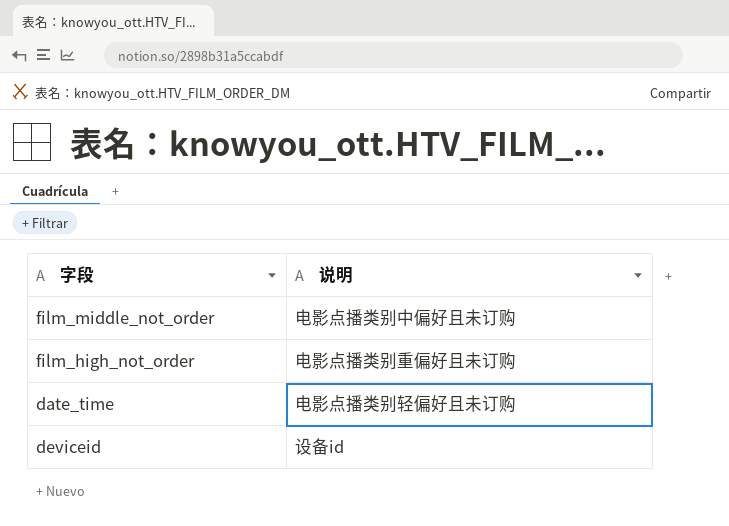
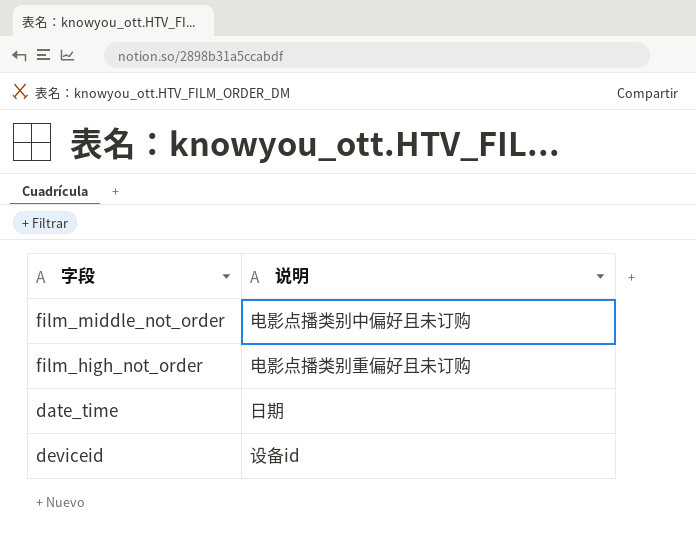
date_time | 说明: 电影点播类别轻偏好且未订购 -> 日期

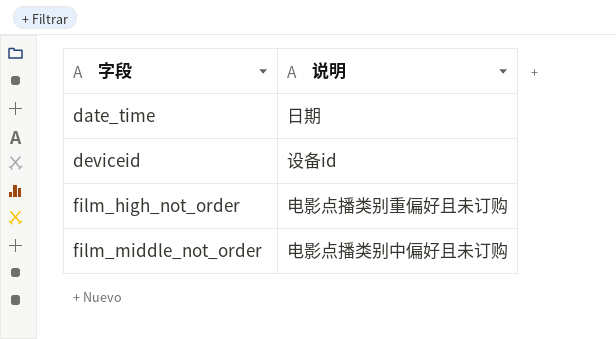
row order: none -> 字段 ascending

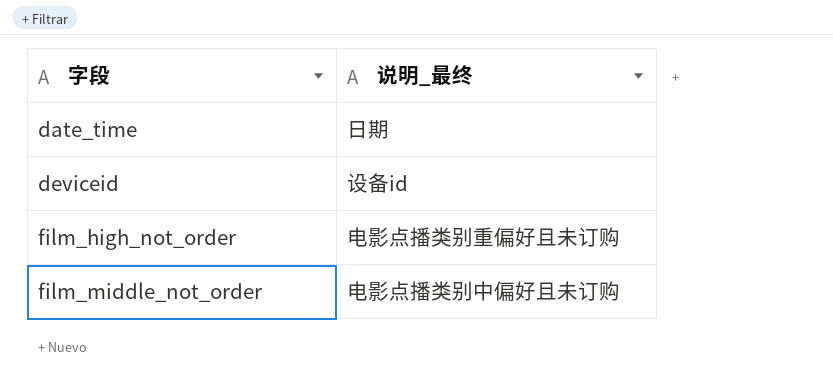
column name: 说明 -> 说明_最终

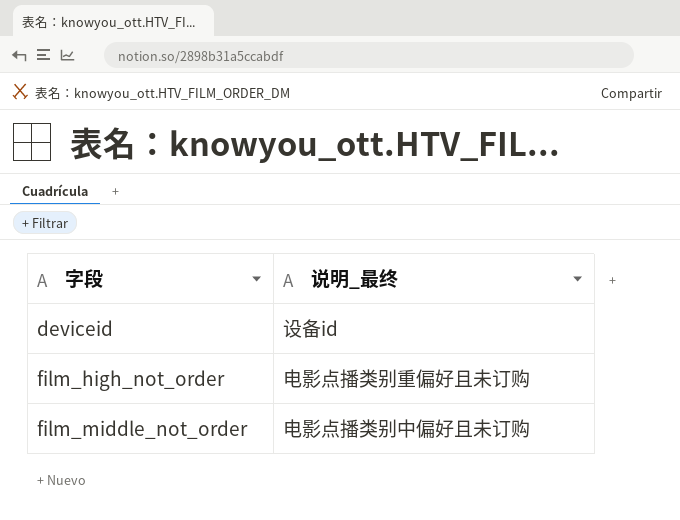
row date_time: 日期 -> none

